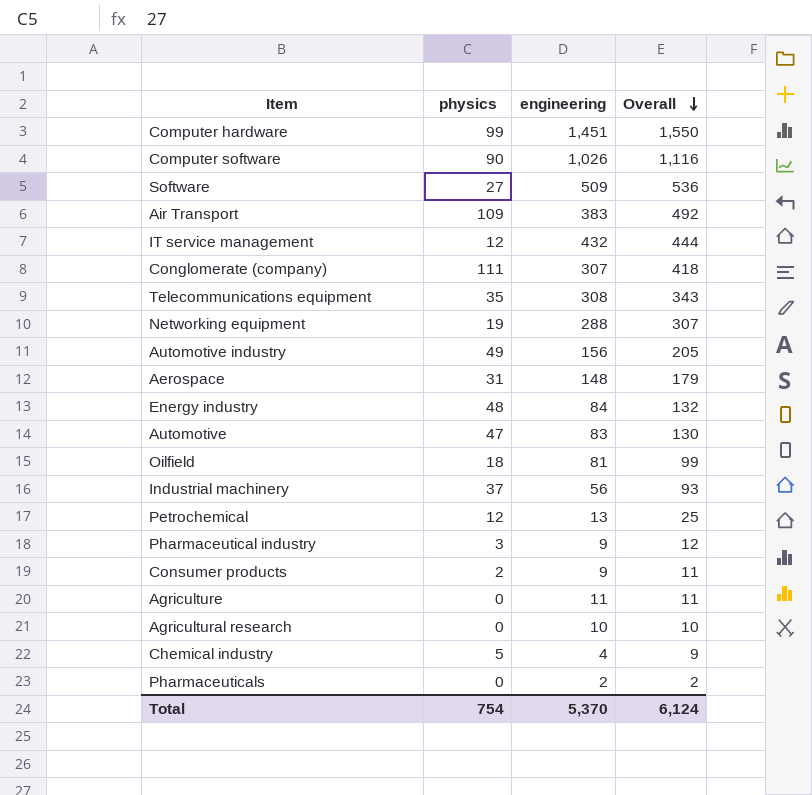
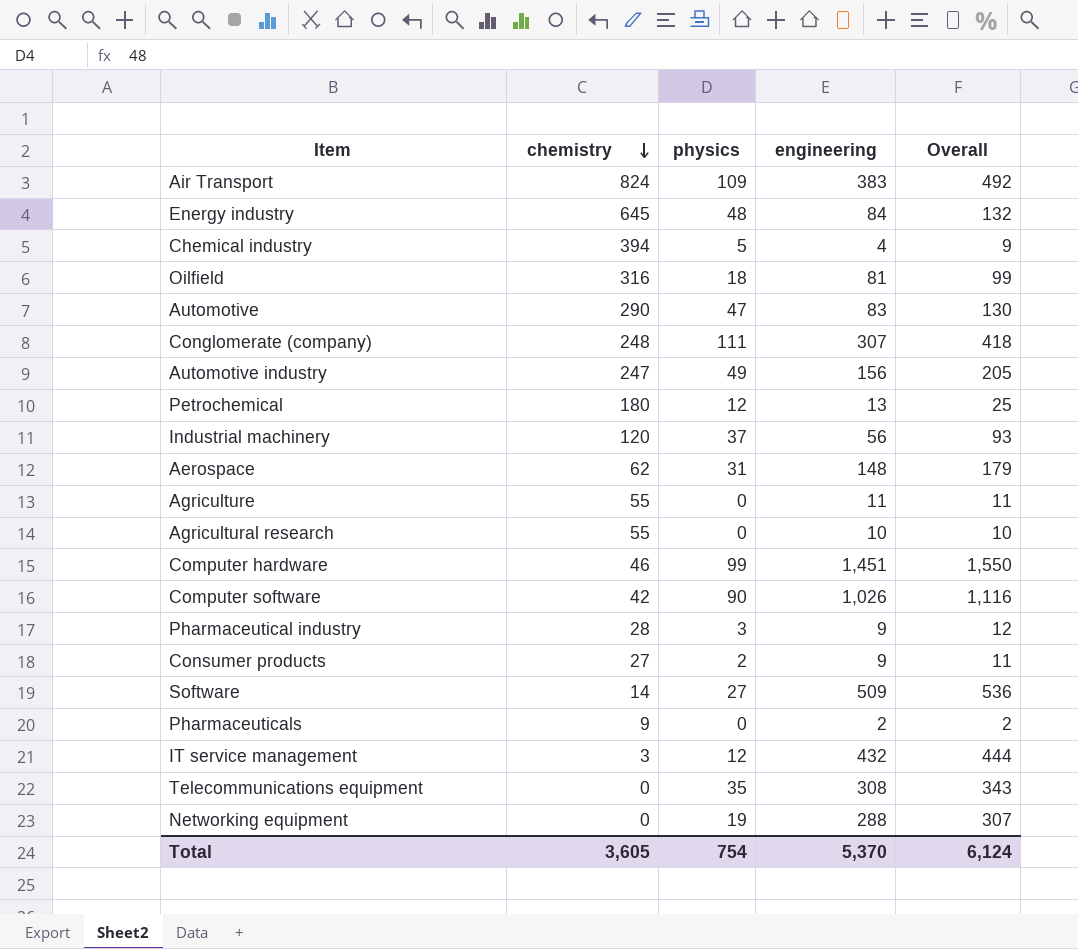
row order: Overall descending -> chemistry descending
column chemistry | position: none -> 2

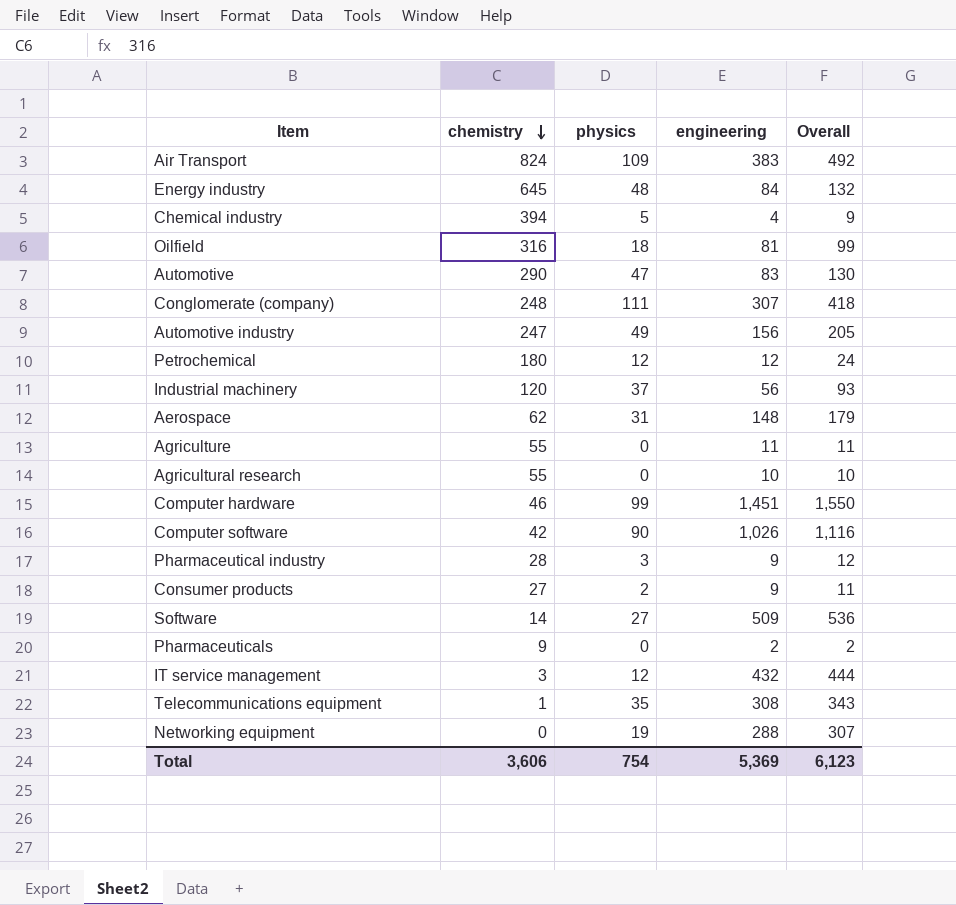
Petrochemical | engineering: 13 -> 12
Petrochemical | Overall: 25 -> 24
Telecommunications equipment | chemistry: 0 -> 1
Total | chemistry: 3,605 -> 3,606
Total | engineering: 5,370 -> 5,369
Total | Overall: 6,124 -> 6,123

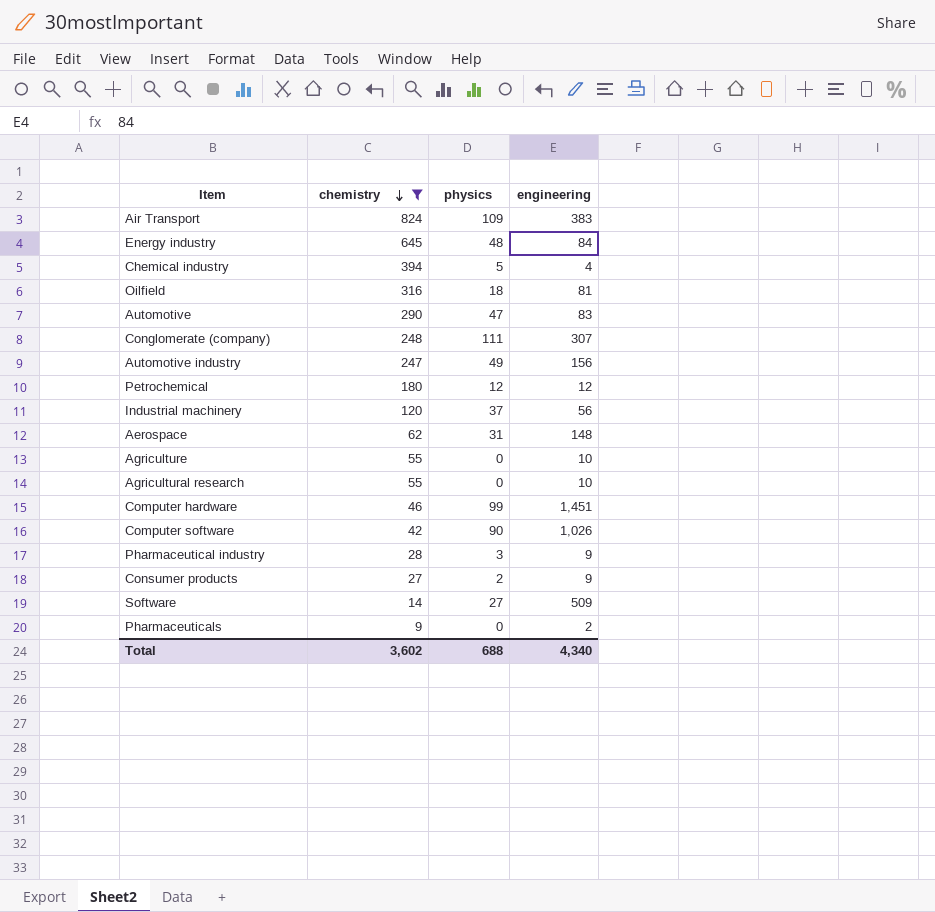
filter: none -> chemistry >= 9
column Overall | formula: [physics] + [engineering] -> none
Agriculture | engineering: 11 -> 10
Total | chemistry: 3,606 -> 3,602
Total | physics: 754 -> 688
Total | engineering: 5,369 -> 4,340

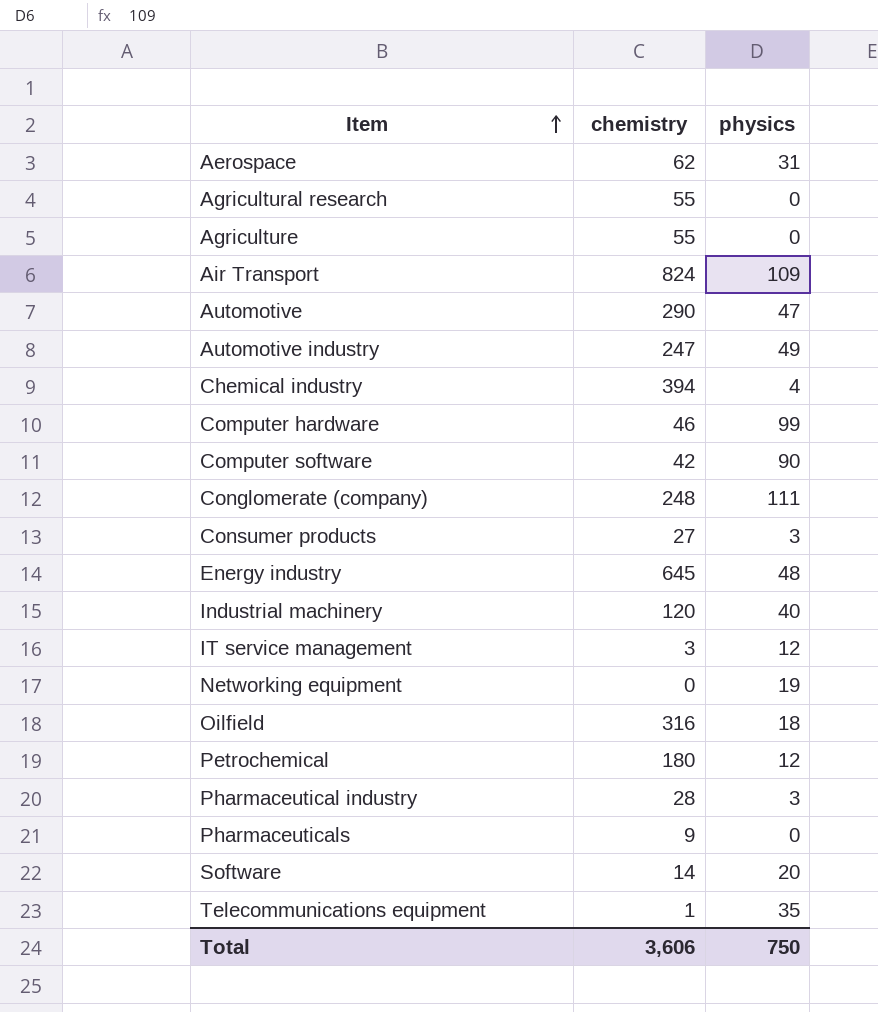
filter: chemistry >= 9 -> none
row order: chemistry descending -> Item ascending
column engineering | position: 4 -> none
Chemical industry | physics: 5 -> 4
Consumer products | physics: 2 -> 3
Industrial machinery | physics: 37 -> 40
Software | physics: 27 -> 20
Total | chemistry: 3,602 -> 3,606
Total | physics: 688 -> 750

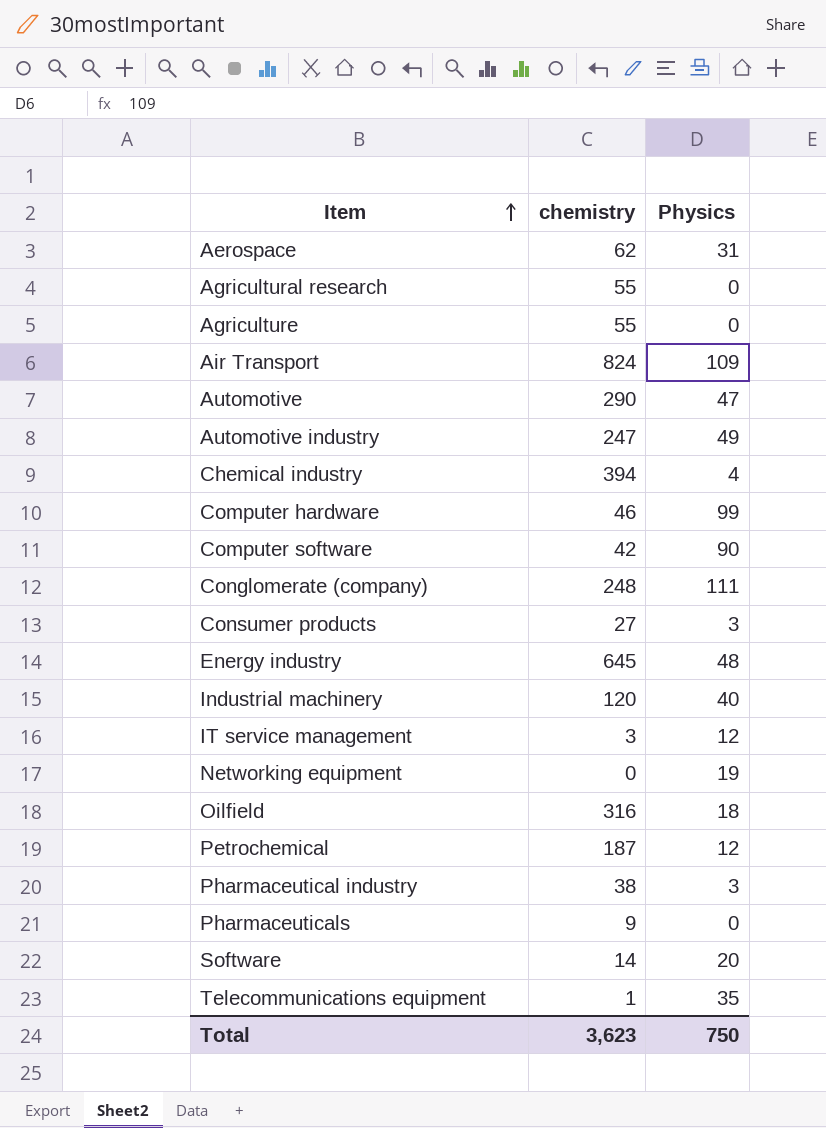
column name: physics -> Physics
Petrochemical | chemistry: 180 -> 187
Pharmaceutical industry | chemistry: 28 -> 38
Total | chemistry: 3,606 -> 3,623

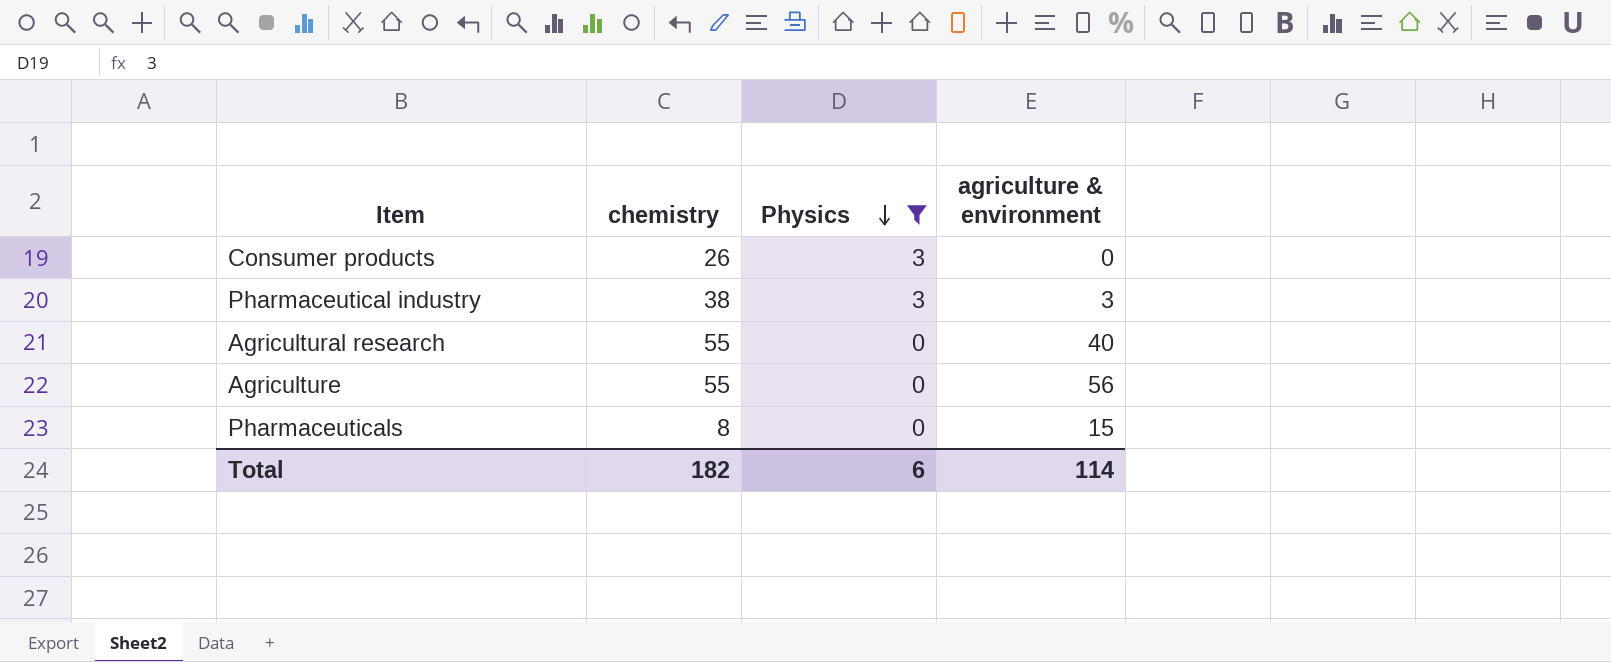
filter: none -> Physics <= 3
row order: Item ascending -> Physics descending
column agriculture & environment | position: none -> 4
Consumer products | chemistry: 27 -> 26
Pharmaceuticals | chemistry: 9 -> 8
Total | chemistry: 3,623 -> 182
Total | Physics: 750 -> 6

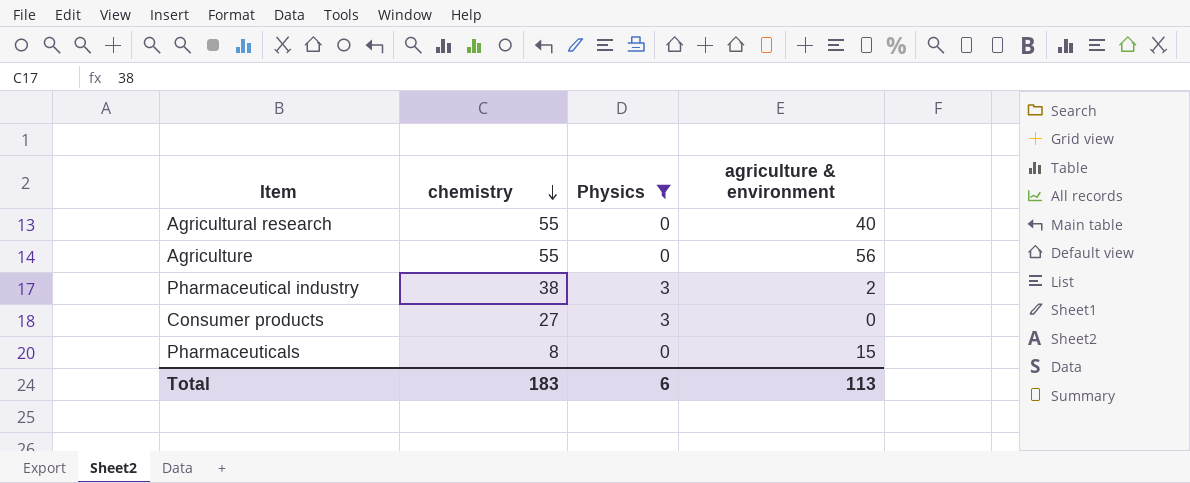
row order: Physics descending -> chemistry descending
Pharmaceutical industry | agriculture & environment: 3 -> 2
Consumer products | chemistry: 26 -> 27
Total | chemistry: 182 -> 183
Total | agriculture & environment: 114 -> 113

